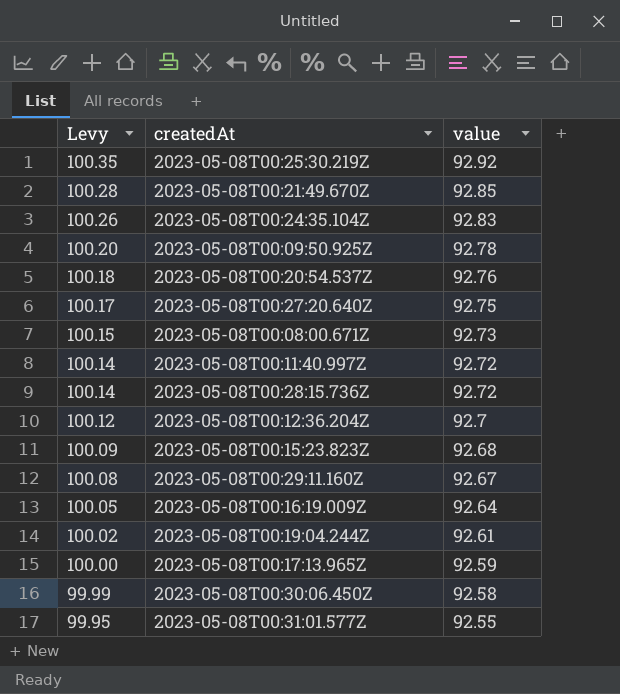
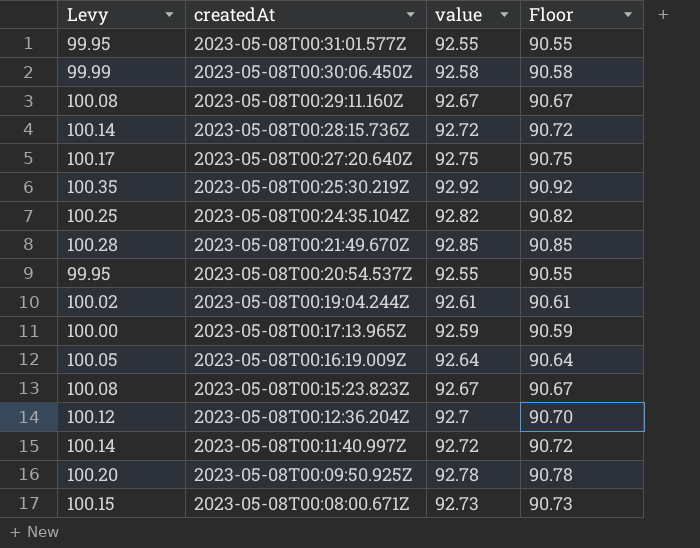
row order: Levy descending -> createdAt descending
column Floor | formula: none -> [value] - 2
2023-05-08T00:24:35.104Z | Levy: 100.26 -> 100.25
2023-05-08T00:24:35.104Z | value: 92.83 -> 92.82
2023-05-08T00:20:54.537Z | Levy: 100.18 -> 99.95
2023-05-08T00:20:54.537Z | value: 92.76 -> 92.55
2023-05-08T00:15:23.823Z | Levy: 100.09 -> 100.08
2023-05-08T00:15:23.823Z | value: 92.68 -> 92.67

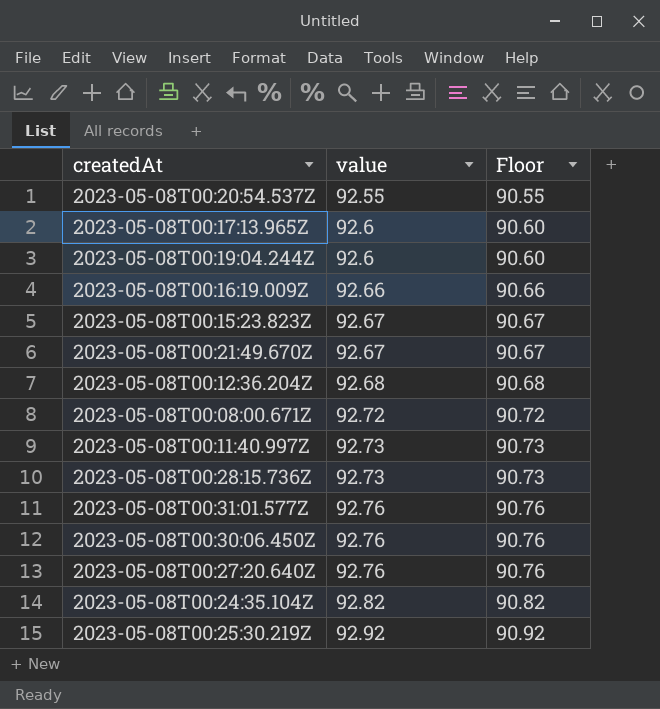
row order: createdAt descending -> value ascending
column Levy | formula: [value] * 1.08 -> none
row 2023-05-08T00:29:11.160Z: 100.08 | 92.67 | 90.67 -> none
row 2023-05-08T00:09:50.925Z: 100.20 | 92.78 | 90.78 -> none
2023-05-08T00:17:13.965Z | value: 92.59 -> 92.6
2023-05-08T00:17:13.965Z | Floor: 90.59 -> 90.60
2023-05-08T00:19:04.244Z | value: 92.61 -> 92.6
2023-05-08T00:19:04.244Z | Floor: 90.61 -> 90.60
2023-05-08T00:16:19.009Z | value: 92.64 -> 92.66
2023-05-08T00:16:19.009Z | Floor: 90.64 -> 90.66
2023-05-08T00:21:49.670Z | value: 92.85 -> 92.67
2023-05-08T00:21:49.670Z | Floor: 90.85 -> 90.67
2023-05-08T00:12:36.204Z | value: 92.7 -> 92.68
2023-05-08T00:12:36.204Z | Floor: 90.70 -> 90.68
2023-05-08T00:08:00.671Z | value: 92.73 -> 92.72
2023-05-08T00:08:00.671Z | Floor: 90.73 -> 90.72
2023-05-08T00:11:40.997Z | value: 92.72 -> 92.73
2023-05-08T00:11:40.997Z | Floor: 90.72 -> 90.73
2023-05-08T00:28:15.736Z | value: 92.72 -> 92.73
2023-05-08T00:28:15.736Z | Floor: 90.72 -> 90.73
2023-05-08T00:31:01.577Z | value: 92.55 -> 92.76
2023-05-08T00:31:01.577Z | Floor: 90.55 -> 90.76
2023-05-08T00:30:06.450Z | value: 92.58 -> 92.76
2023-05-08T00:30:06.450Z | Floor: 90.58 -> 90.76
2023-05-08T00:27:20.640Z | value: 92.75 -> 92.76
2023-05-08T00:27:20.640Z | Floor: 90.75 -> 90.76

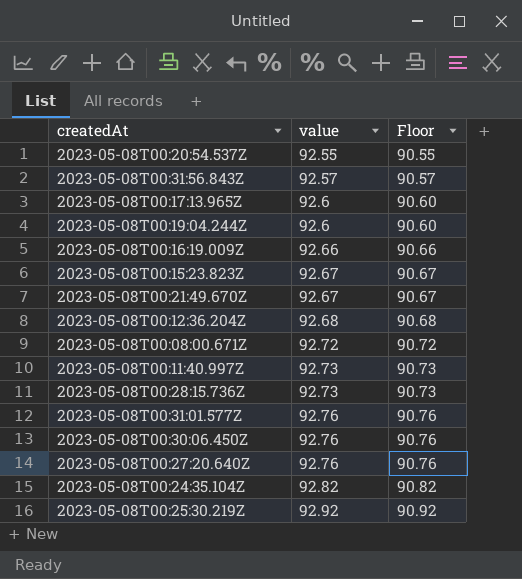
row 2023-05-08T00:31:56.843Z: none -> 92.57 | 90.57

